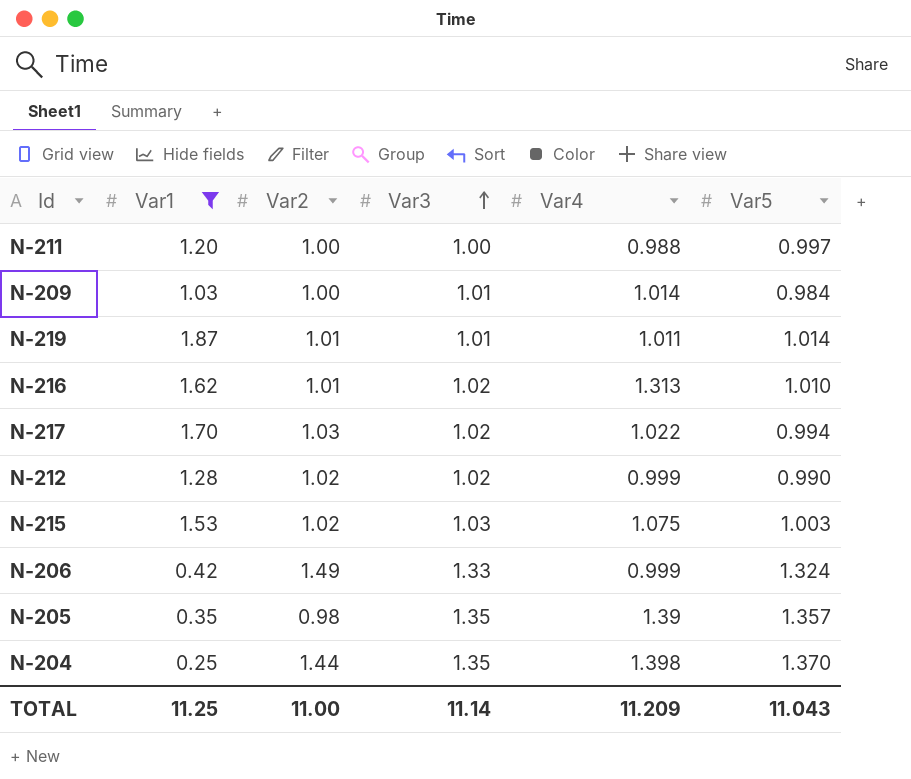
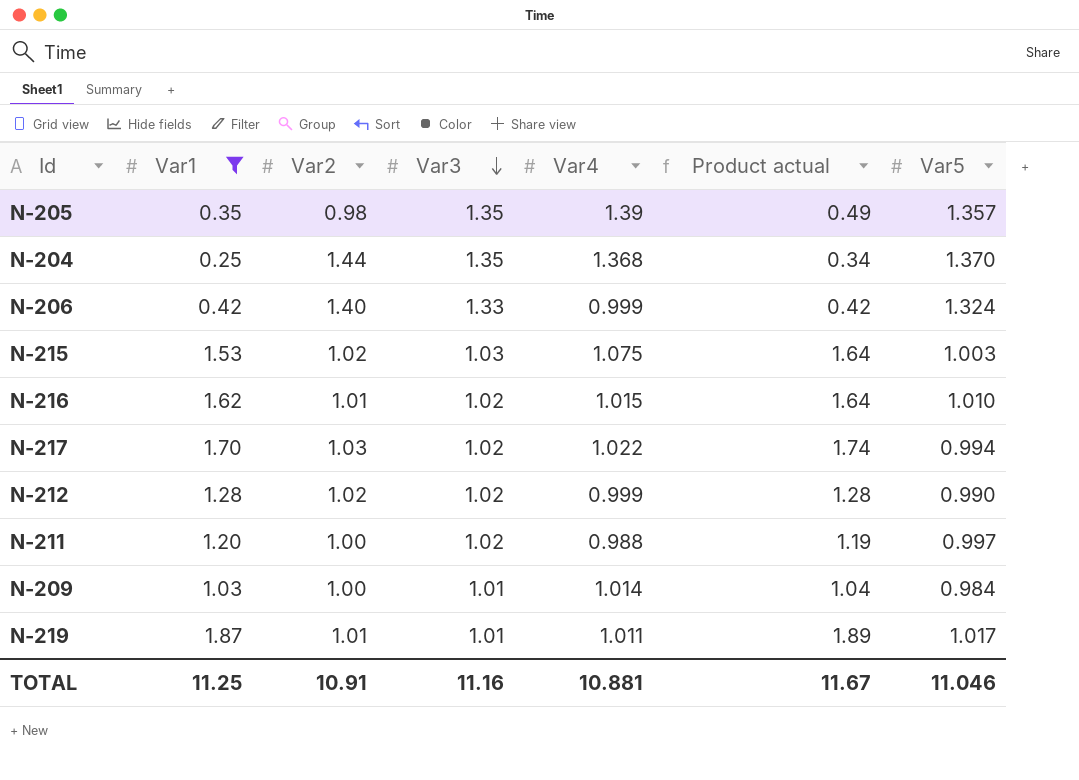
row order: Var3 ascending -> Var3 descending
column Product actual | formula: none -> [Var1] * [Var4]
N-204 | Var4: 1.398 -> 1.368
N-206 | Var2: 1.49 -> 1.40
N-216 | Var4: 1.313 -> 1.015
N-211 | Var3: 1.00 -> 1.02
N-219 | Var5: 1.014 -> 1.017
TOTAL | Var2: 11.00 -> 10.91
TOTAL | Var3: 11.14 -> 11.16
TOTAL | Var4: 11.209 -> 10.881
TOTAL | Var5: 11.043 -> 11.046

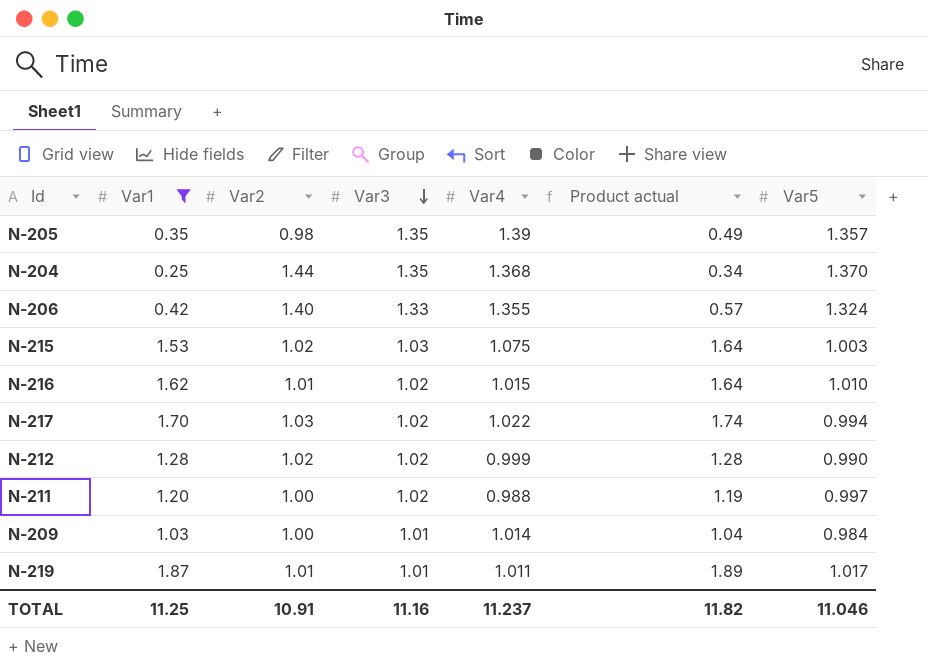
N-206 | Var4: 0.999 -> 1.355
N-206 | Product actual: 0.42 -> 0.57
TOTAL | Var4: 10.881 -> 11.237
TOTAL | Product actual: 11.67 -> 11.82

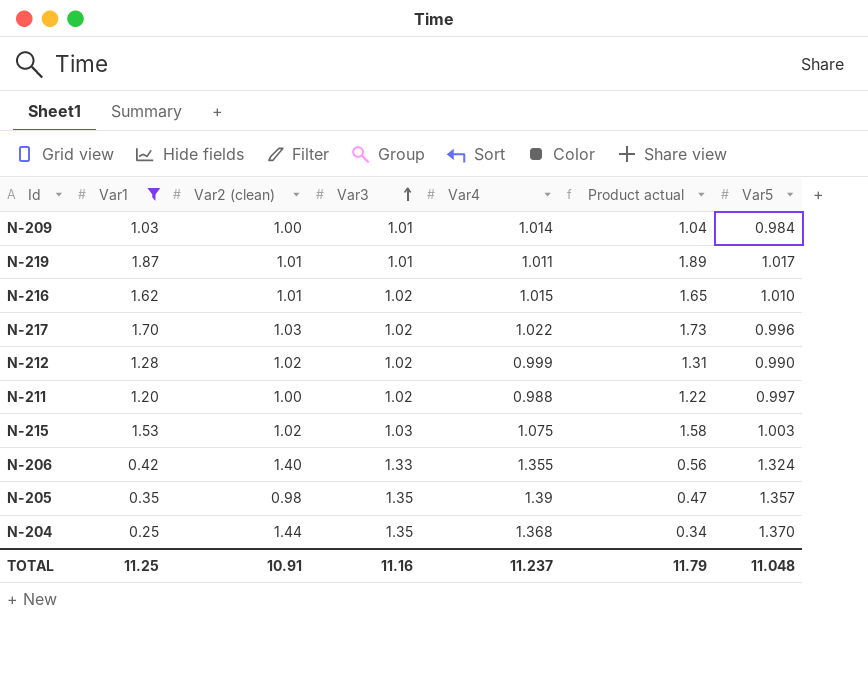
row order: Var3 descending -> Var3 ascending
column name: Var2 -> Var2 (clean)
column Product actual | formula: [Var1] * [Var4] -> [Var1] * [Var3]
N-217 | Var5: 0.994 -> 0.996
TOTAL | Product actual: 11.82 -> 11.79
TOTAL | Var5: 11.046 -> 11.048

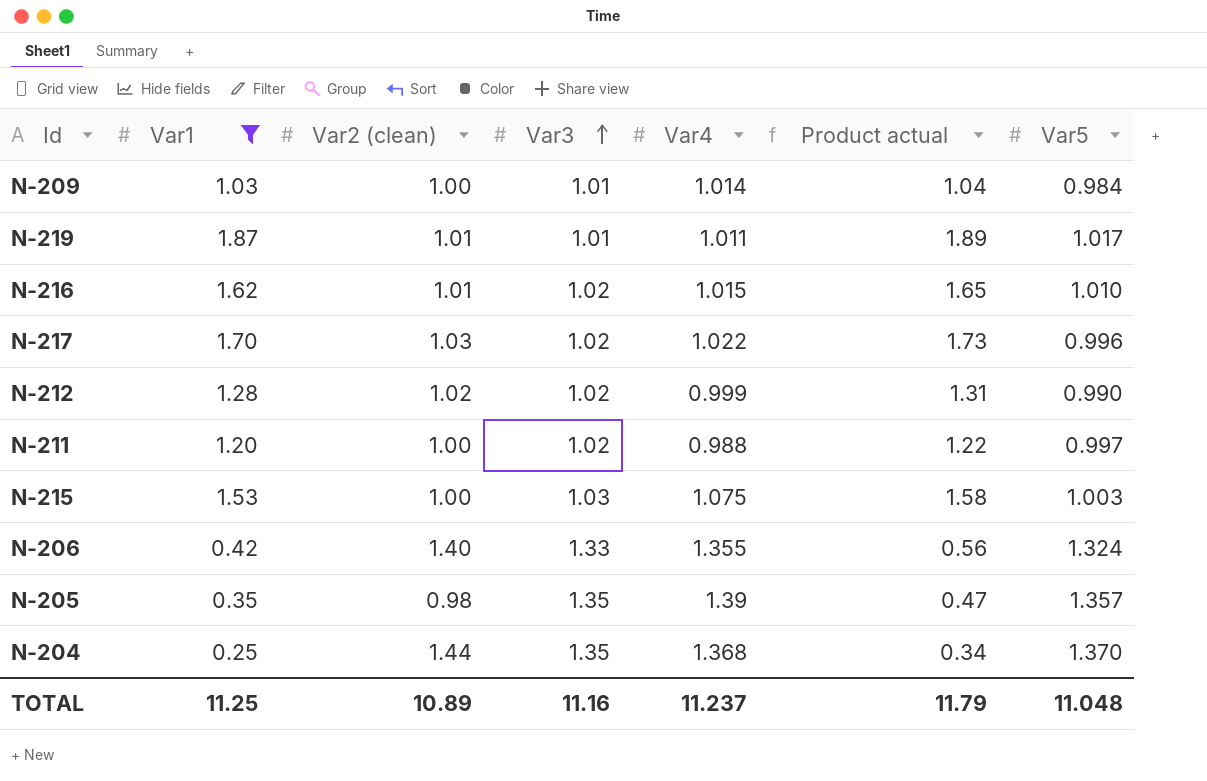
N-215 | Var2 (clean): 1.02 -> 1.00
TOTAL | Var2 (clean): 10.91 -> 10.89

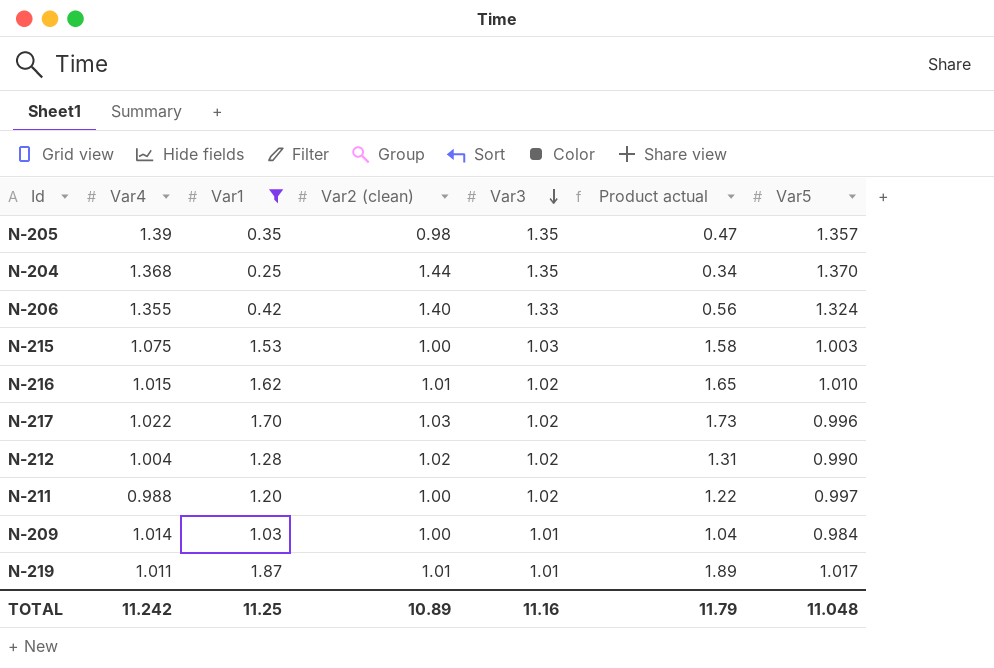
row order: Var3 ascending -> Var3 descending
column Var4 | position: 5 -> 2
N-212 | Var4: 0.999 -> 1.004
TOTAL | Var4: 11.237 -> 11.242

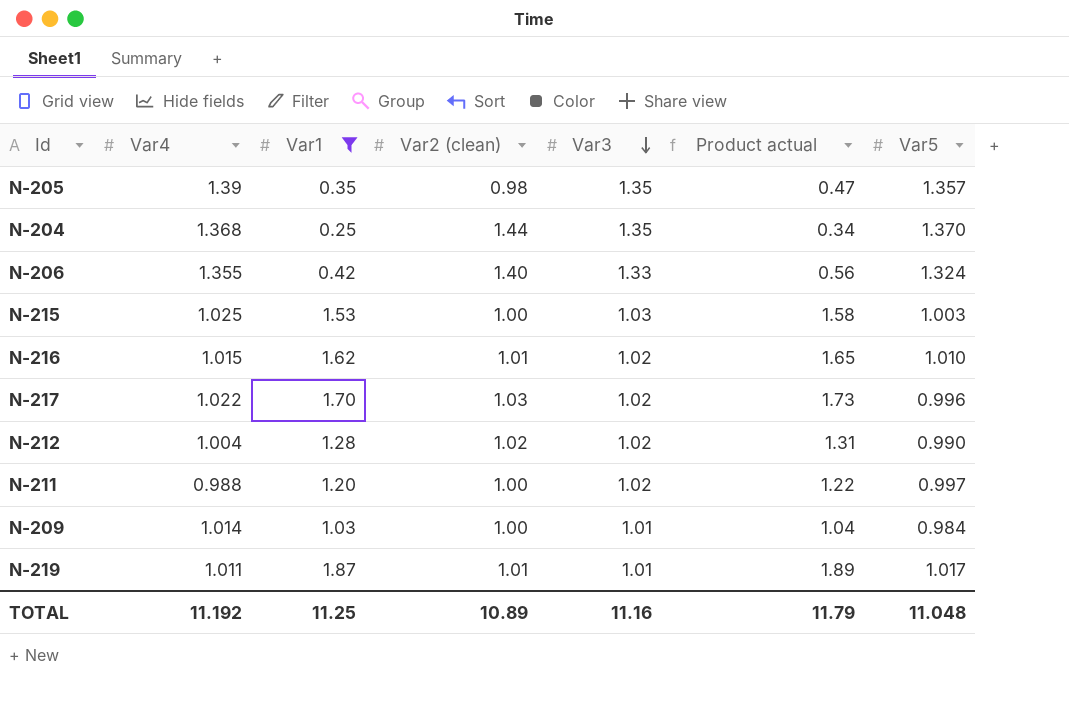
N-215 | Var4: 1.075 -> 1.025
TOTAL | Var4: 11.242 -> 11.192

